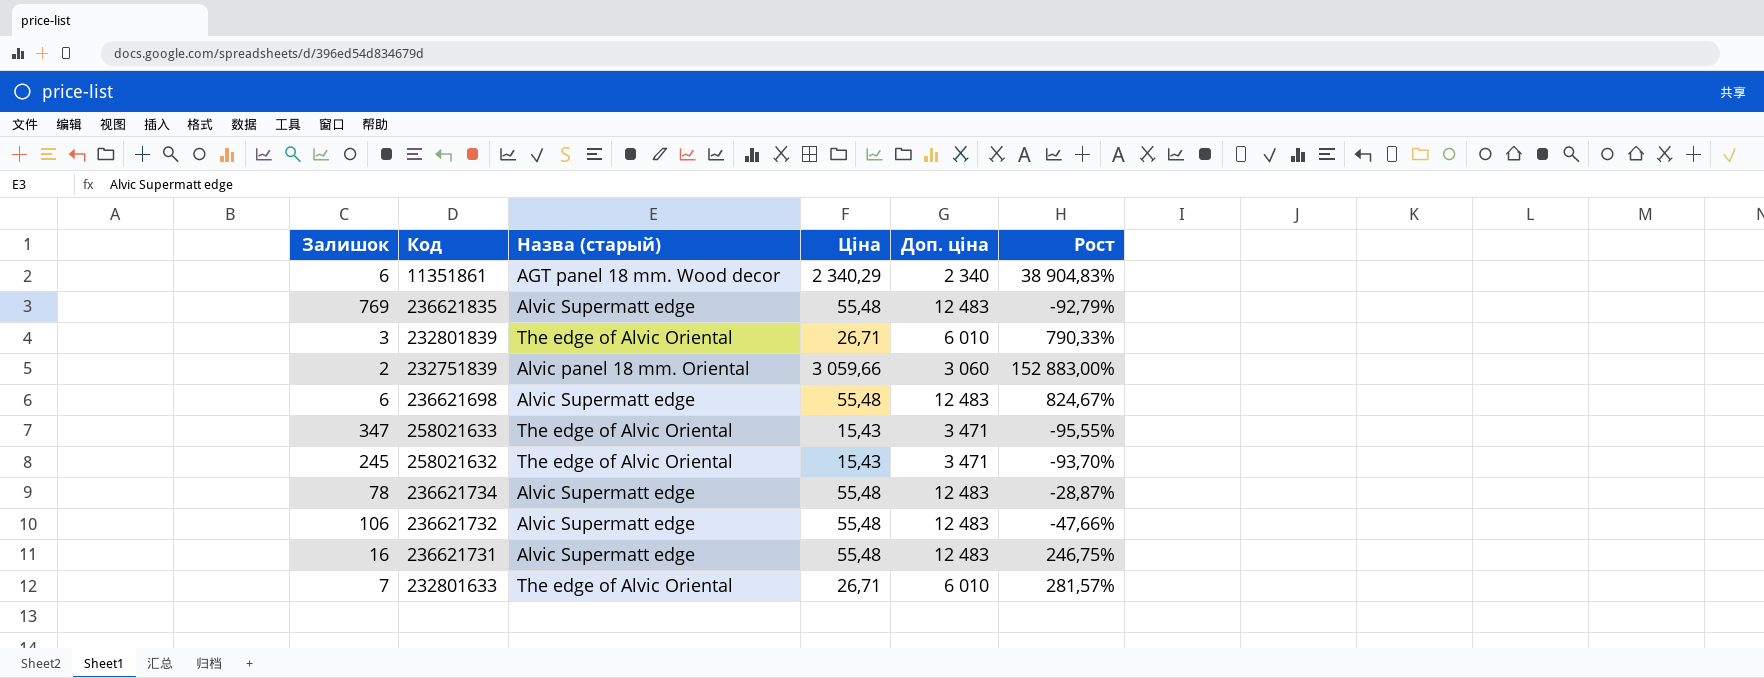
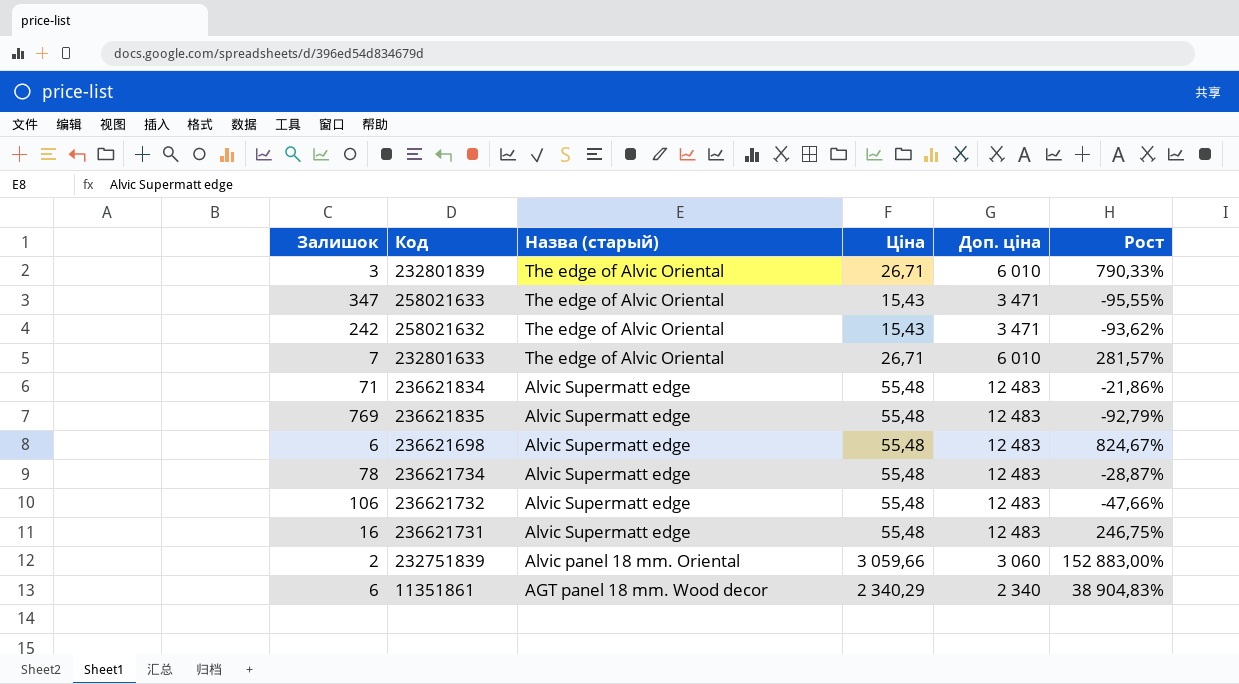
row order: none -> Назва (старый) descending
258021632 | Залишок: 245 -> 242
258021632 | Рост: -93,70% -> -93,62%
row 236621834: none -> 71 | Alvic Supermatt edge | 55,48 | 12 483 | -21,86%

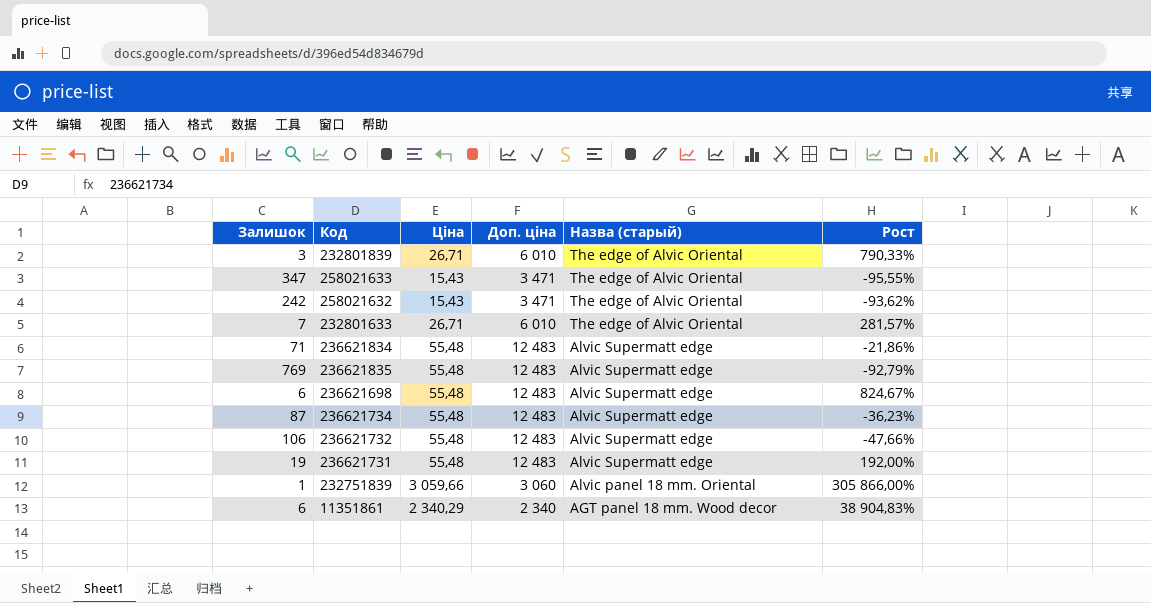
column Назва (старый) | position: 3 -> 5
236621734 | Залишок: 78 -> 87
236621734 | Рост: -28,87% -> -36,23%
236621731 | Залишок: 16 -> 19
236621731 | Рост: 246,75% -> 192,00%
232751839 | Залишок: 2 -> 1
232751839 | Рост: 152 883,00% -> 305 866,00%

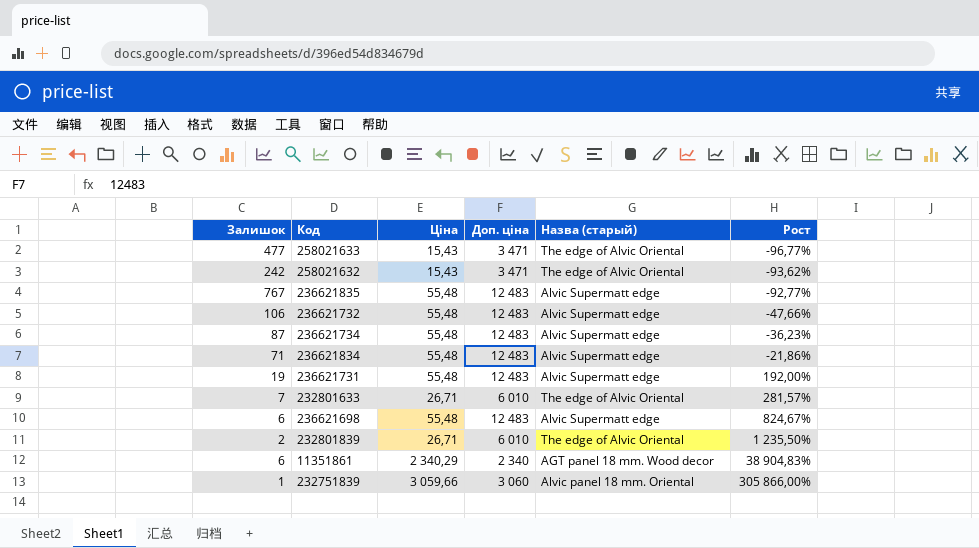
row order: Назва (старый) descending -> Рост ascending
258021633 | Залишок: 347 -> 477
258021633 | Рост: -95,55% -> -96,77%
236621835 | Залишок: 769 -> 767
236621835 | Рост: -92,79% -> -92,77%
232801839 | Залишок: 3 -> 2
232801839 | Рост: 790,33% -> 1 235,50%

